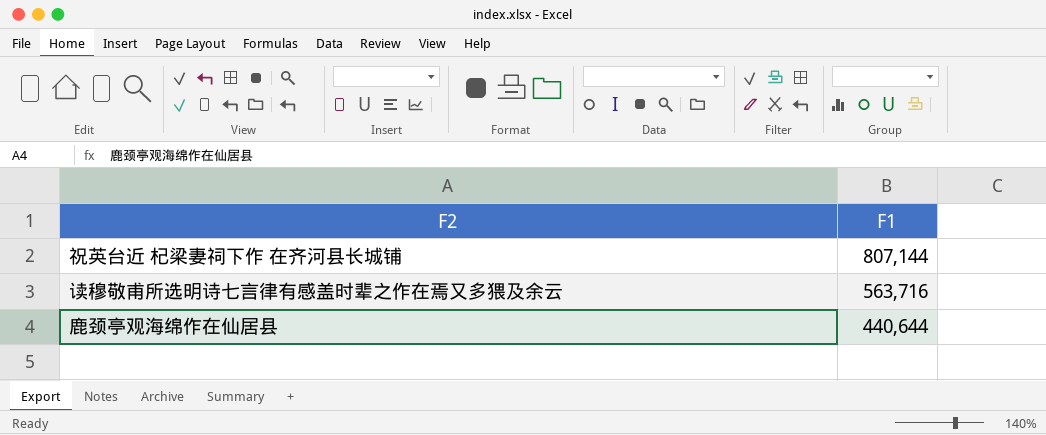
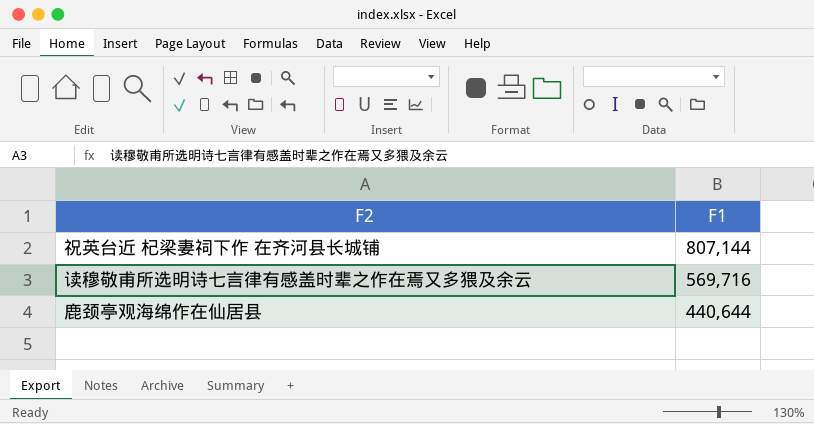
读穆敬甫所选明诗七言律有感盖时辈之作在焉又多猥及余云 | F1: 563,716 -> 569,716

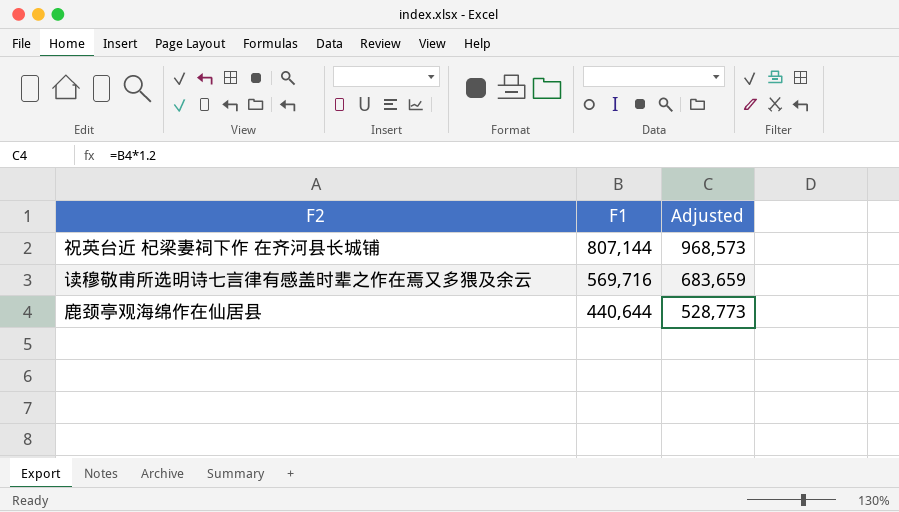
column Adjusted | formula: none -> [F1] * 1.2

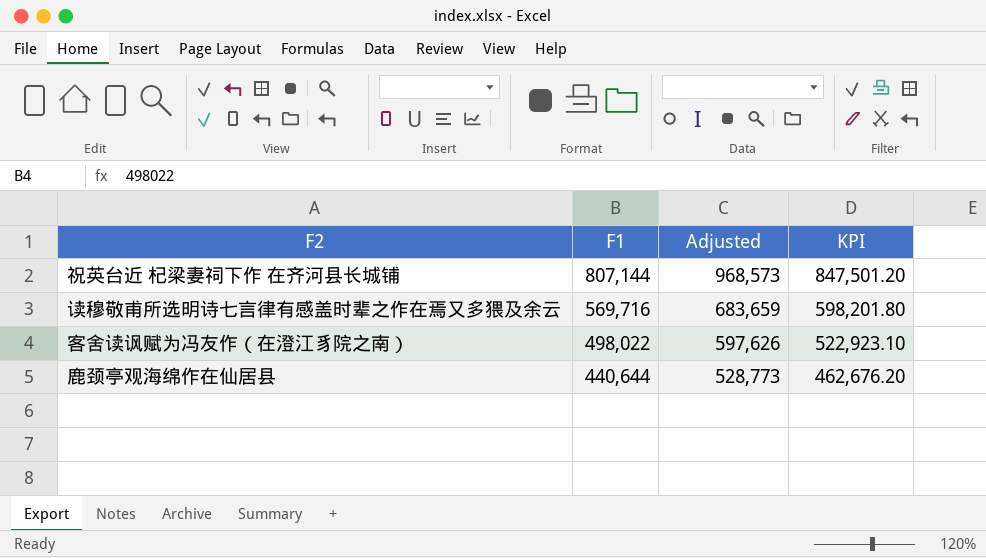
column KPI | formula: none -> [F1] * 1.05
row 客舍读讽赋为冯友作（在澄江豸院之南）: none -> 498,022 | 597,626 | 522,923.10

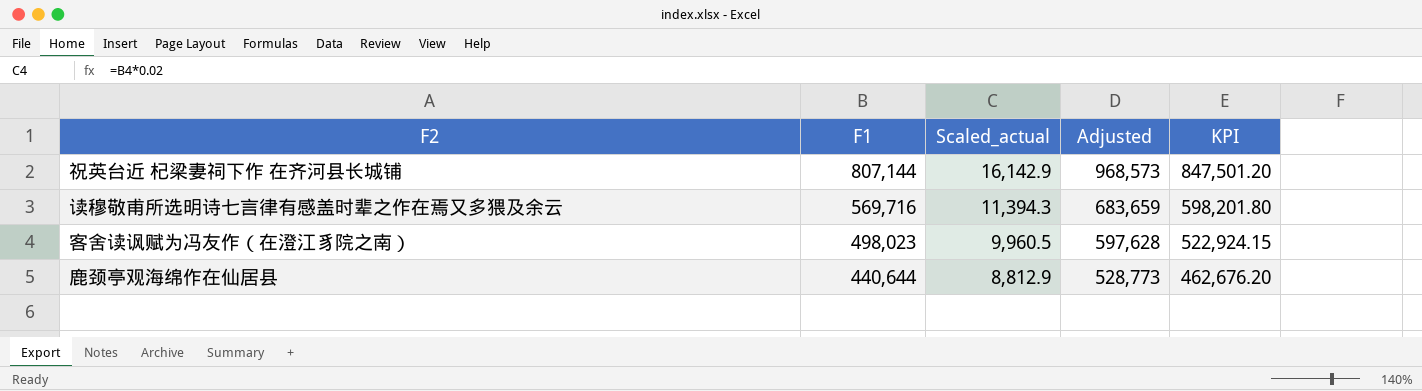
column Scaled_actual | formula: none -> [F1] * 0.02
客舍读讽赋为冯友作（在澄江豸院之南） | F1: 498,022 -> 498,023
客舍读讽赋为冯友作（在澄江豸院之南） | Adjusted: 597,626 -> 597,628
客舍读讽赋为冯友作（在澄江豸院之南） | KPI: 522,923.10 -> 522,924.15

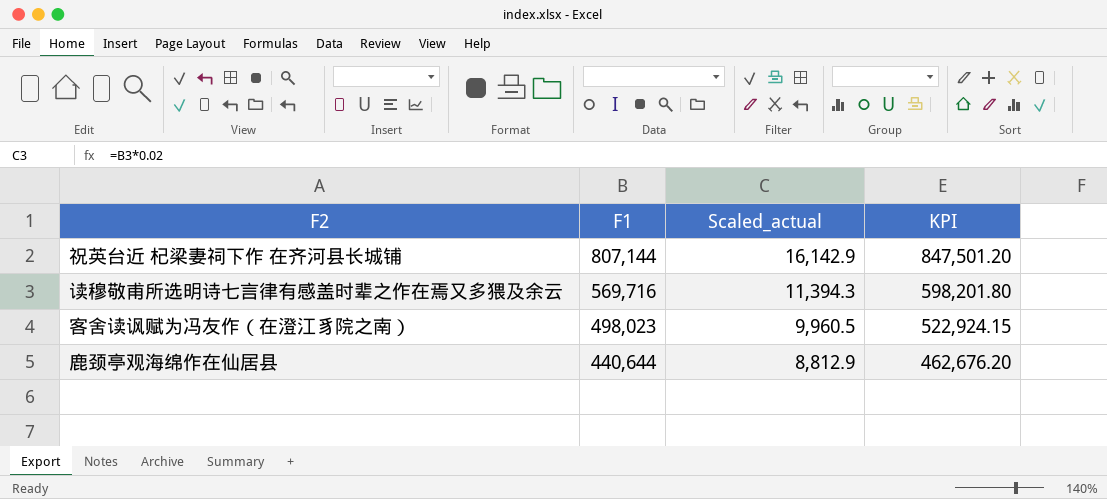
column Adjusted | formula: [F1] * 1.2 -> none

